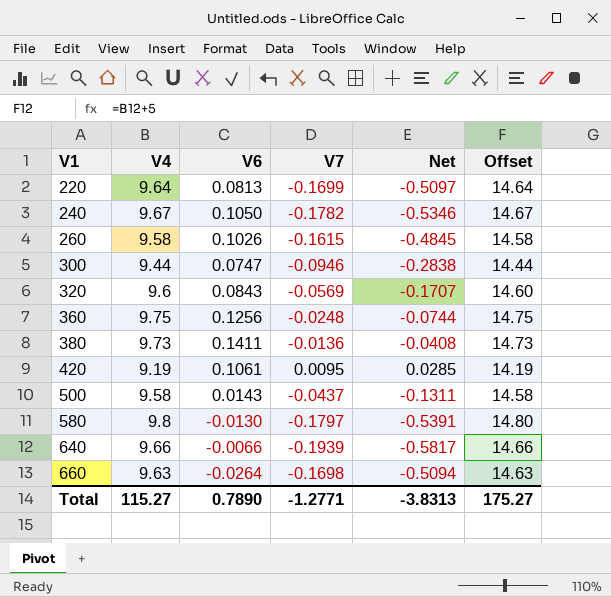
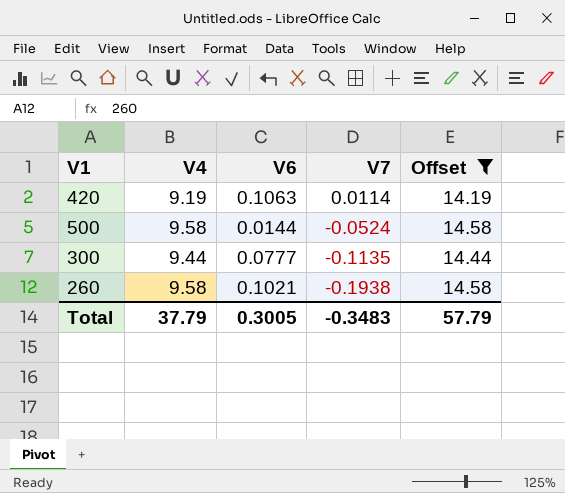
filter: none -> Offset <= 14.58
row order: V1 ascending -> V7 descending
column Net | formula: [V7] * 3 -> none
420 | V6: 0.1061 -> 0.1063
420 | V7: 0.0095 -> 0.0114
500 | V6: 0.0143 -> 0.0144
500 | V7: -0.0437 -> -0.0524
300 | V6: 0.0747 -> 0.0777
300 | V7: -0.0946 -> -0.1135
260 | V6: 0.1026 -> 0.1021
260 | V7: -0.1615 -> -0.1938
Total | V4: 115.27 -> 37.79
Total | V6: 0.7890 -> 0.3005
Total | V7: -1.2771 -> -0.3483
Total | Offset: 175.27 -> 57.79

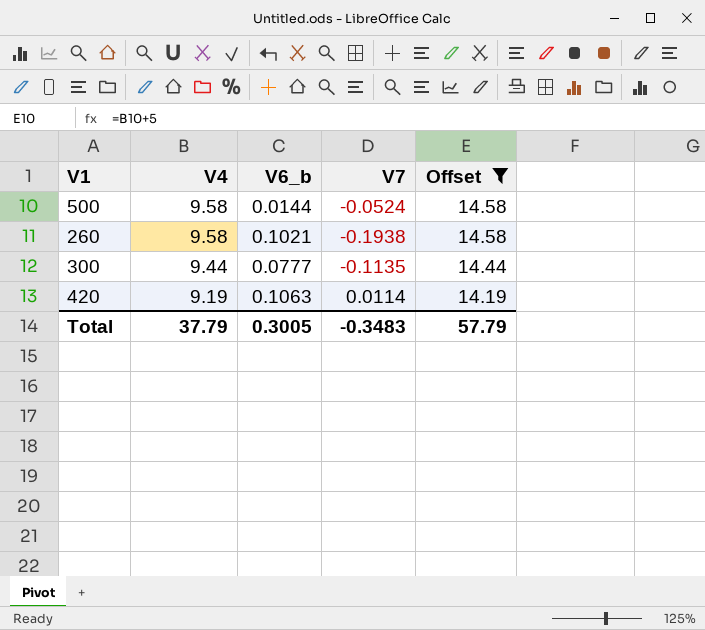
row order: V7 descending -> V4 descending
column name: V6 -> V6_b

